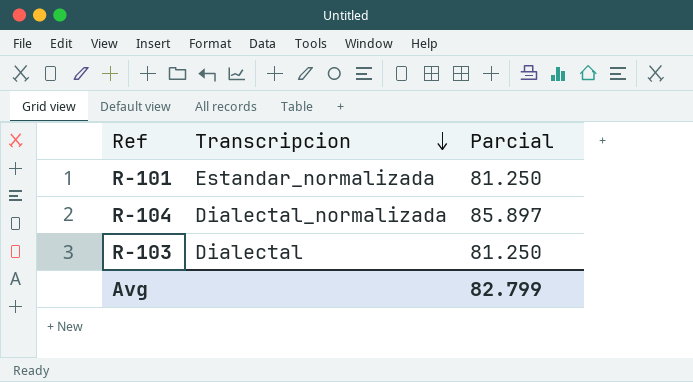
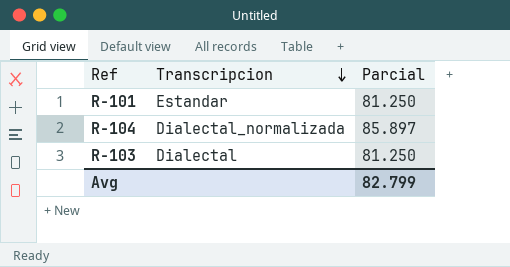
R-101 | Transcripcion: Estandar_normalizada -> Estandar

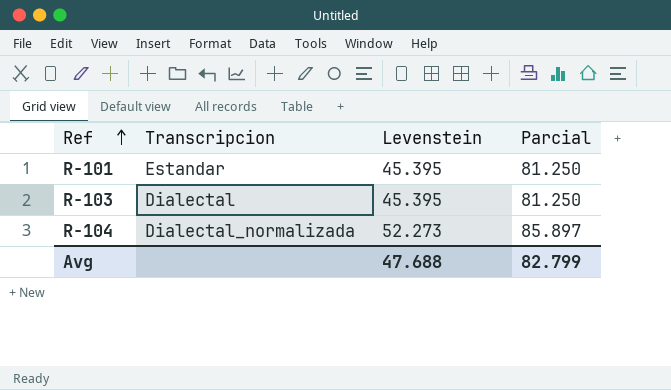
row order: Transcripcion descending -> Ref ascending
column Levenstein | position: none -> 3

